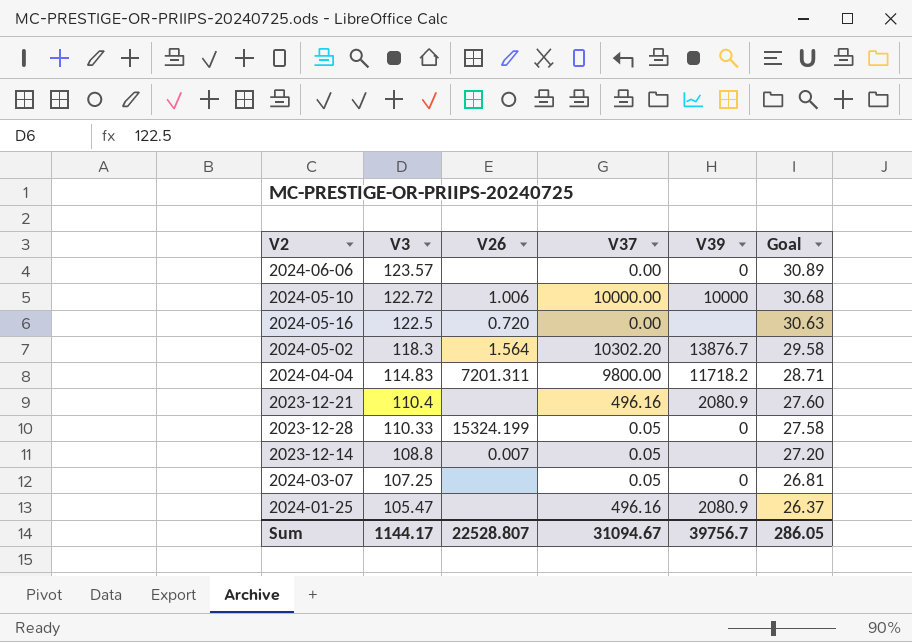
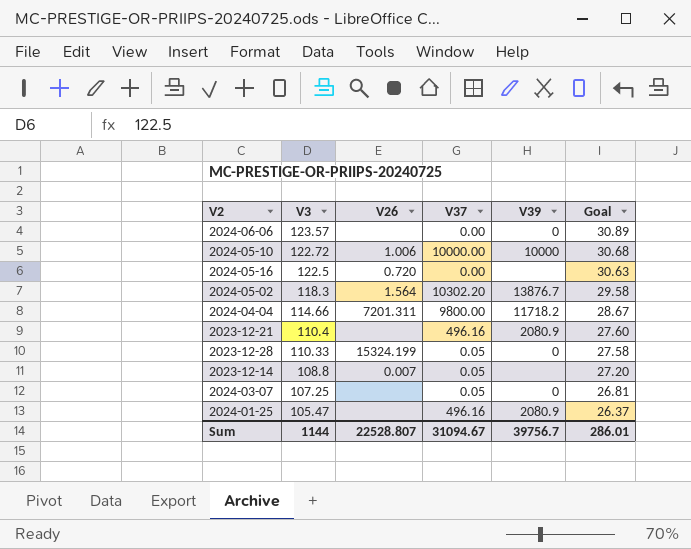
2024-04-04 | V3: 114.83 -> 114.66
2024-04-04 | Goal: 28.71 -> 28.67
Sum | V3: 1144.17 -> 1144
Sum | Goal: 286.05 -> 286.01

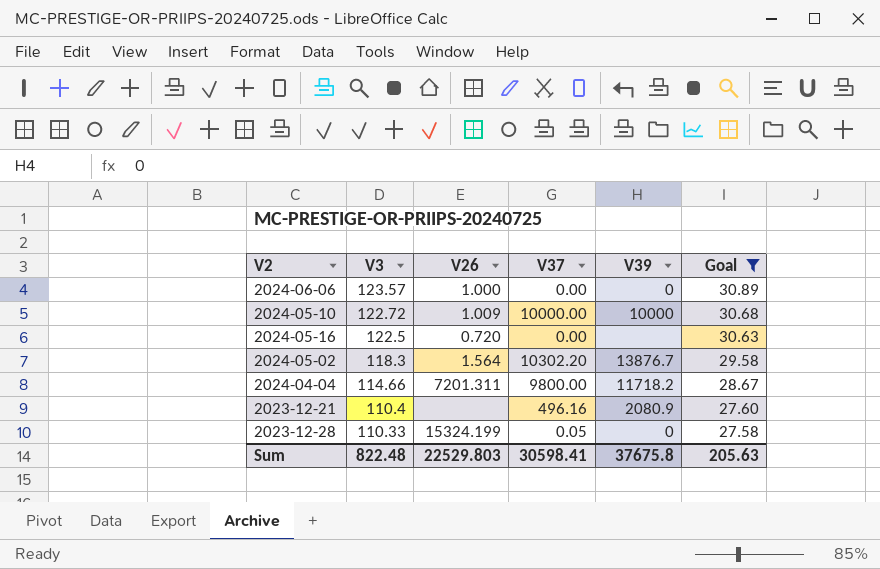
filter: none -> Goal >= 27.58
2024-06-06 | V26: none -> 1.000
2024-05-10 | V26: 1.006 -> 1.009
Sum | V3: 1144 -> 822.48
Sum | V26: 22528.807 -> 22529.803
Sum | V37: 31094.67 -> 30598.41
Sum | V39: 39756.7 -> 37675.8
Sum | Goal: 286.01 -> 205.63

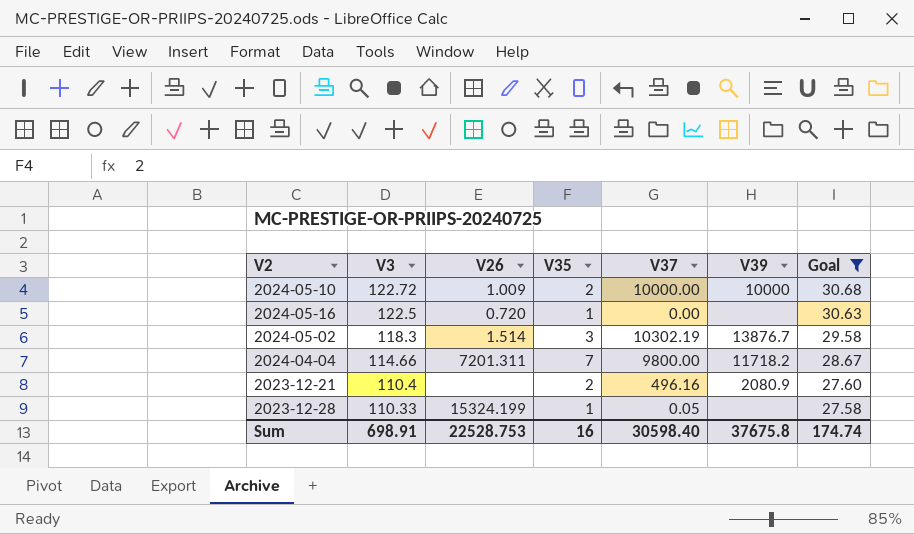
column V35 | position: none -> 4
row 2024-06-06: 123.57 | 1.000 | 0.00 | 0 | 30.89 -> none
2024-05-02 | V26: 1.564 -> 1.514
2024-05-02 | V37: 10302.20 -> 10302.19
2023-12-28 | V39: 0 -> none
Sum | V3: 822.48 -> 698.91
Sum | V26: 22529.803 -> 22528.753
Sum | V37: 30598.41 -> 30598.40
Sum | Goal: 205.63 -> 174.74

